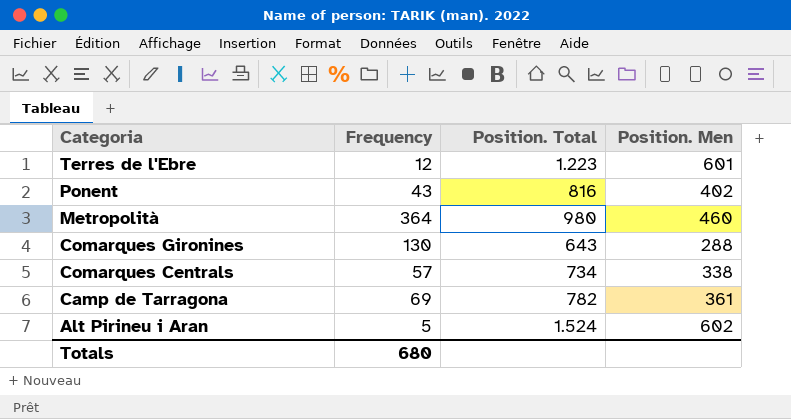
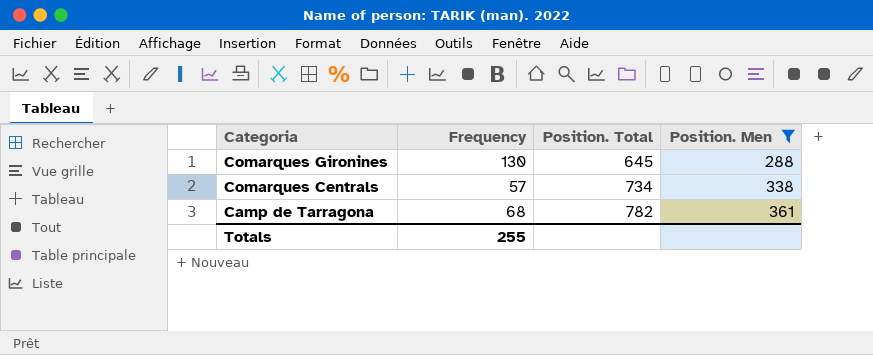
filter: none -> Position. Men <= 361
Comarques Gironines | Position. Total: 643 -> 645
Camp de Tarragona | Frequency: 69 -> 68
Totals | Frequency: 680 -> 255

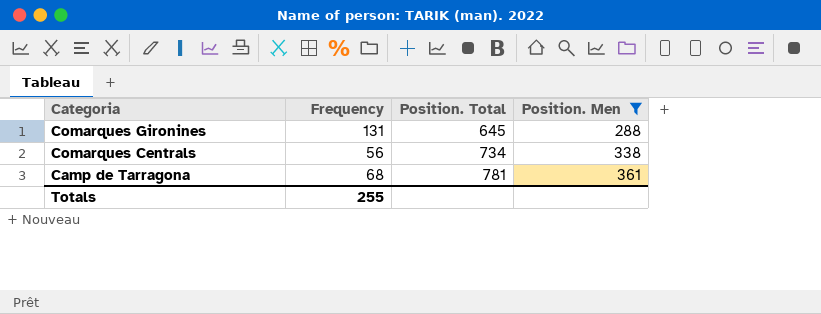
Comarques Gironines | Frequency: 130 -> 131
Comarques Centrals | Frequency: 57 -> 56
Camp de Tarragona | Position. Total: 782 -> 781

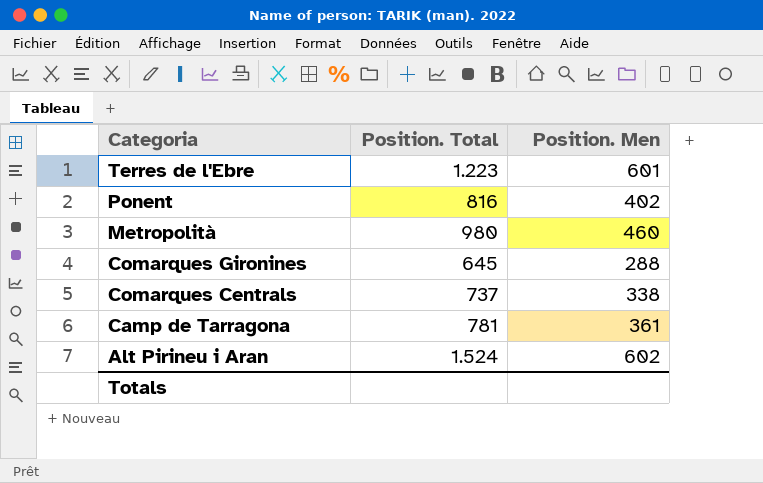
filter: Position. Men <= 361 -> none
column Frequency | position: 2 -> none
Comarques Centrals | Position. Total: 734 -> 737

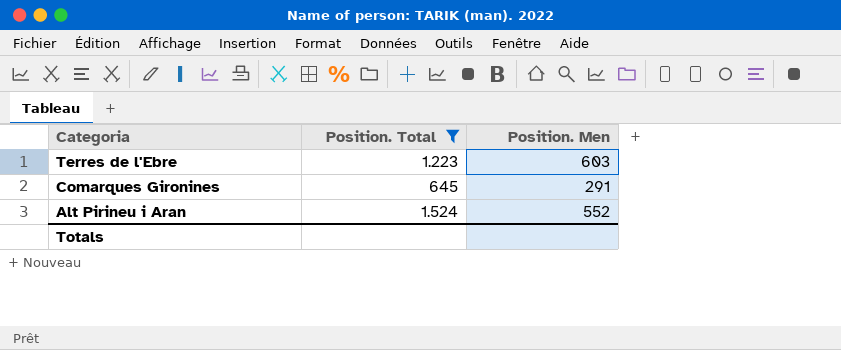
filter: none -> Position. Total <= 645
Terres de l'Ebre | Position. Men: 601 -> 603
Comarques Gironines | Position. Men: 288 -> 291
Alt Pirineu i Aran | Position. Men: 602 -> 552

